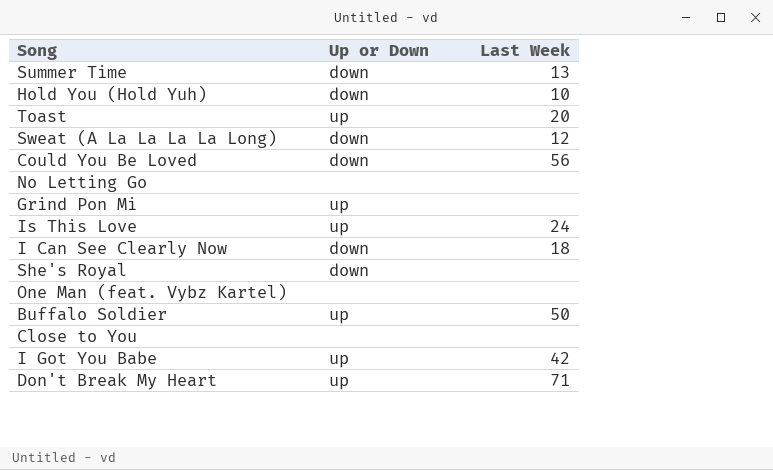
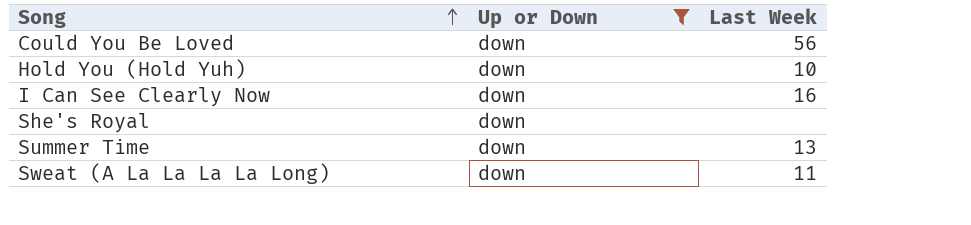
filter: none -> Up or Down = down
row order: none -> Song ascending
I Can See Clearly Now | Last Week: 18 -> 16
Sweat (A La La La La Long) | Last Week: 12 -> 11

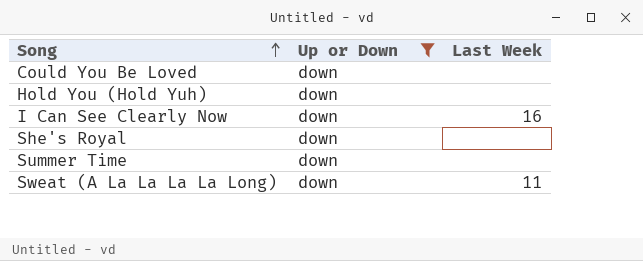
Could You Be Loved | Last Week: 56 -> none
Hold You (Hold Yuh) | Last Week: 10 -> none
Summer Time | Last Week: 13 -> none

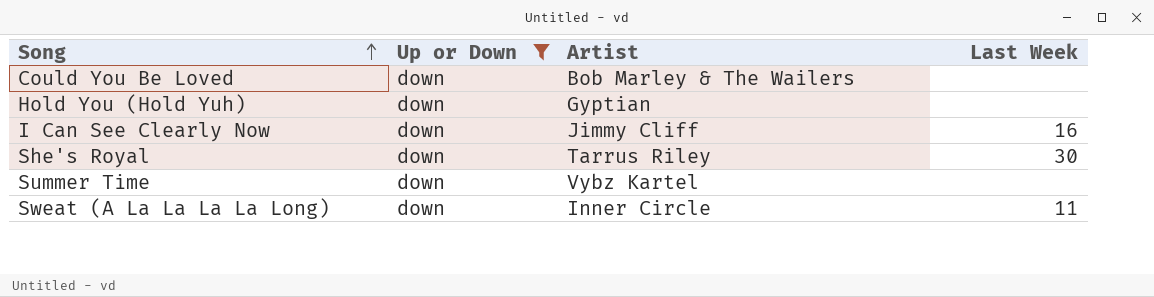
column Artist | position: none -> 3
She's Royal | Last Week: none -> 30

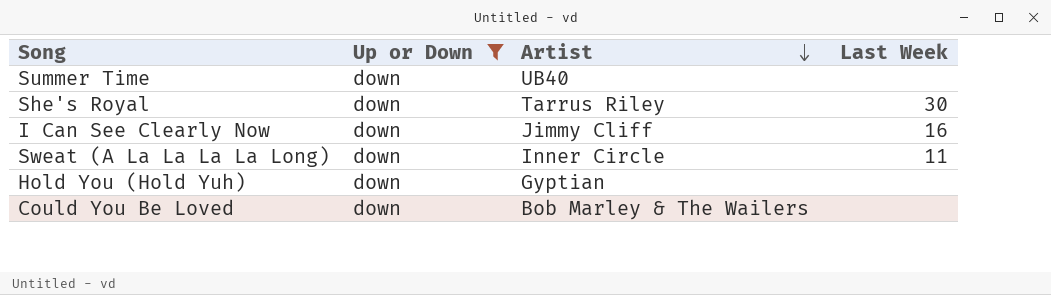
row order: Song ascending -> Artist descending
Summer Time | Artist: Vybz Kartel -> UB40

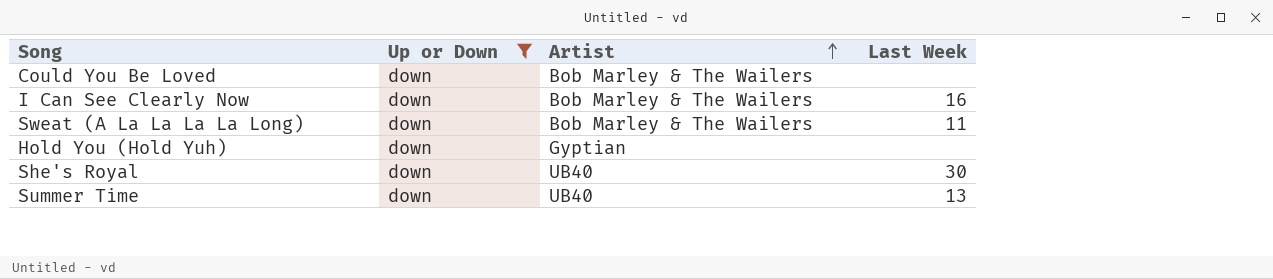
row order: Artist descending -> Artist ascending
I Can See Clearly Now | Artist: Jimmy Cliff -> Bob Marley & The Wailers
Sweat (A La La La La Long) | Artist: Inner Circle -> Bob Marley & The Wailers
She's Royal | Artist: Tarrus Riley -> UB40
Summer Time | Last Week: none -> 13

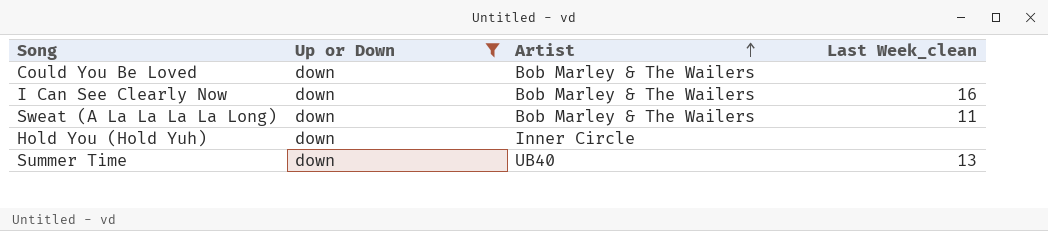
column name: Last Week -> Last Week_clean
row She's Royal: down | UB40 | 30 -> none
Hold You (Hold Yuh) | Artist: Gyptian -> Inner Circle

